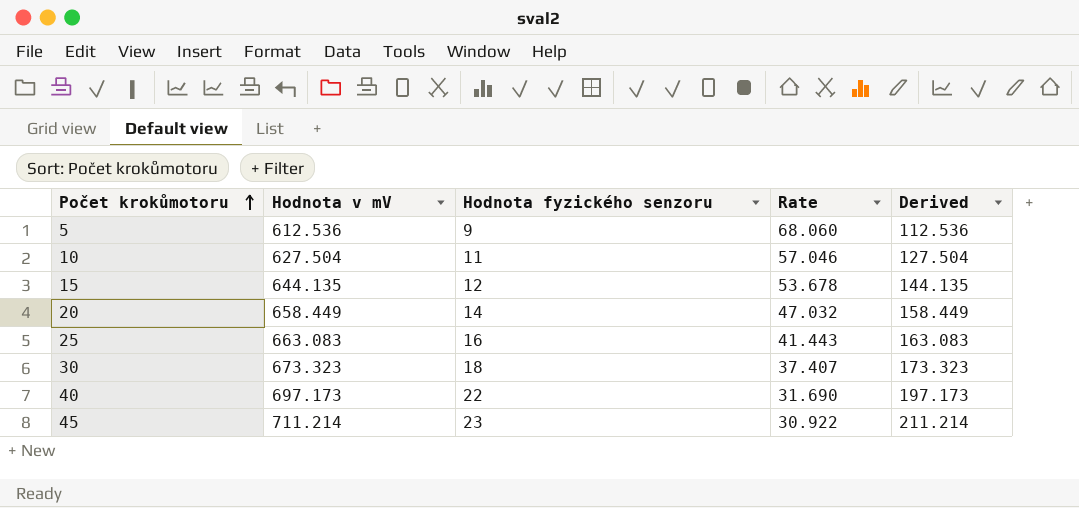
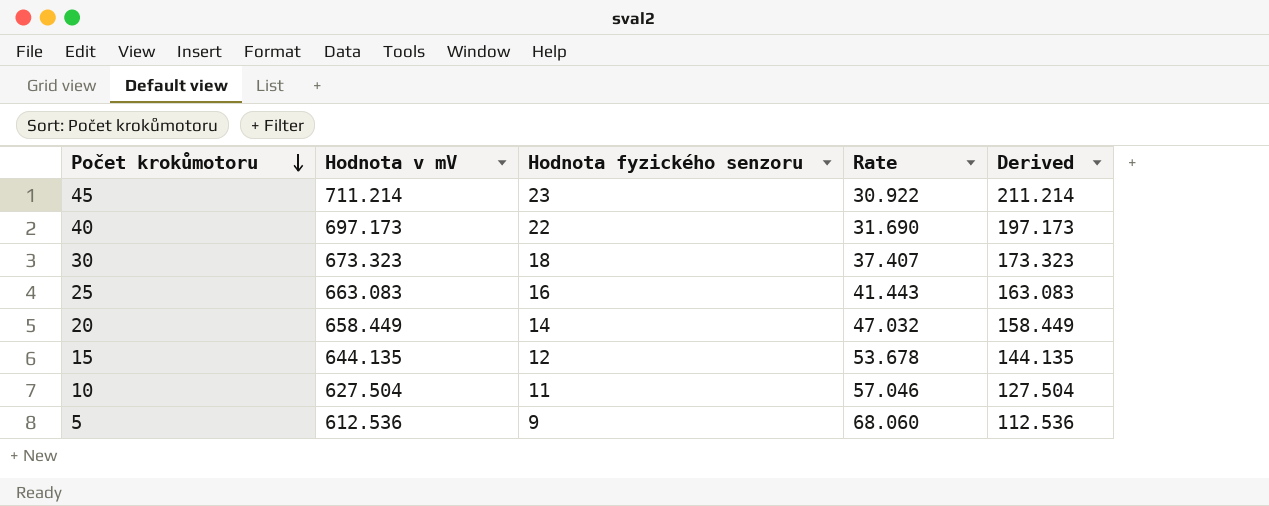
row order: Počet krokůmotoru ascending -> Počet krokůmotoru descending

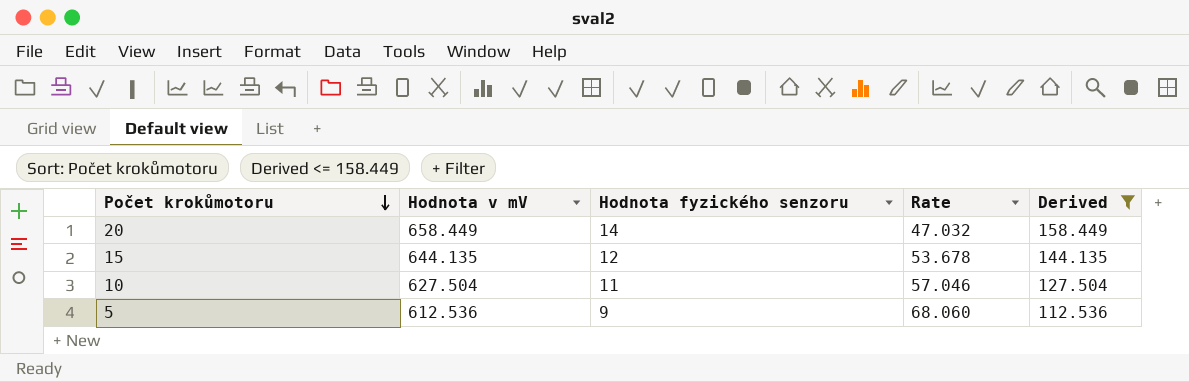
filter: none -> Derived <= 158.449

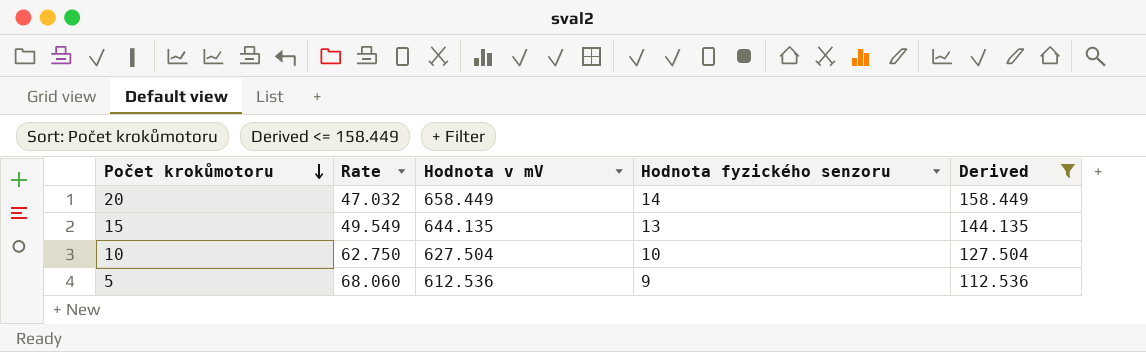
column Rate | position: 4 -> 2
15 | Rate: 53.678 -> 49.549
15 | Hodnota fyzického senzoru: 12 -> 13
10 | Rate: 57.046 -> 62.750
10 | Hodnota fyzického senzoru: 11 -> 10

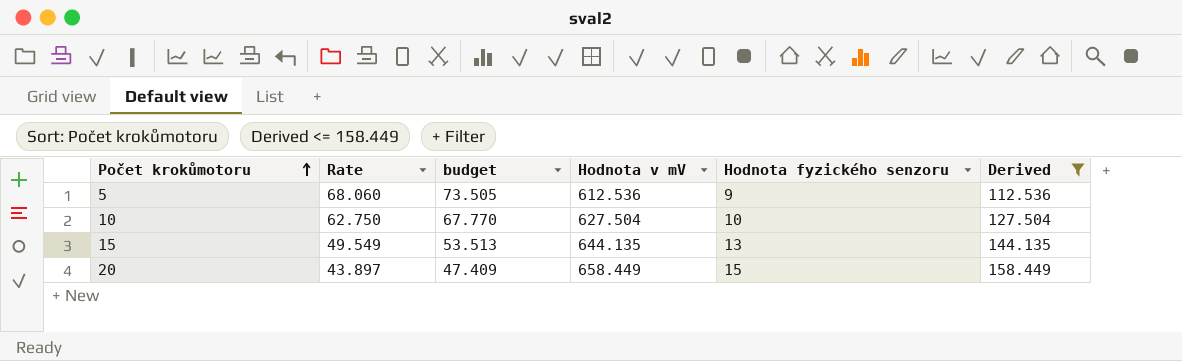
row order: Počet krokůmotoru descending -> Počet krokůmotoru ascending
column budget | formula: none -> [Rate] * 1.08
20 | Rate: 47.032 -> 43.897
20 | Hodnota fyzického senzoru: 14 -> 15

